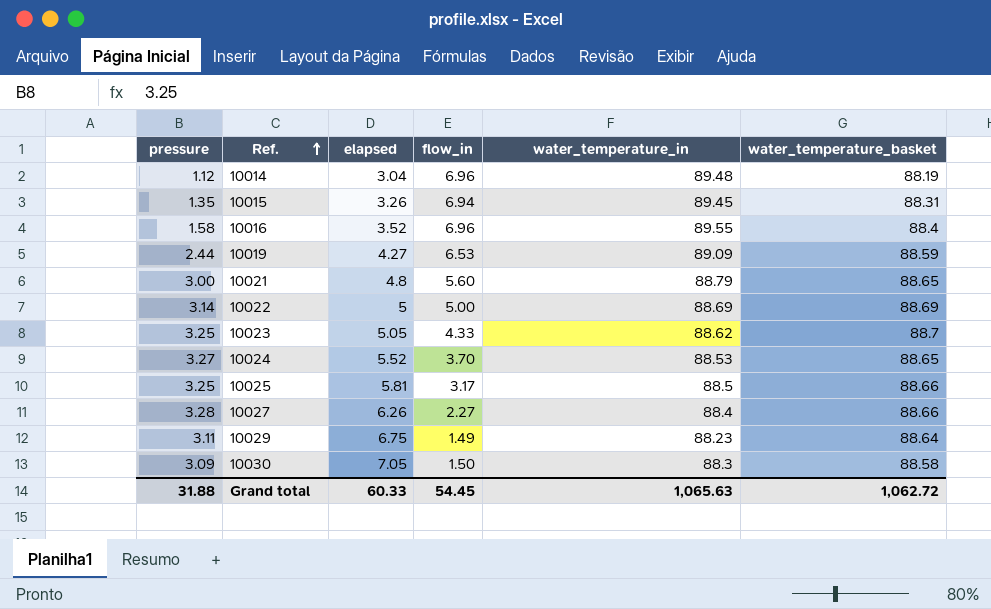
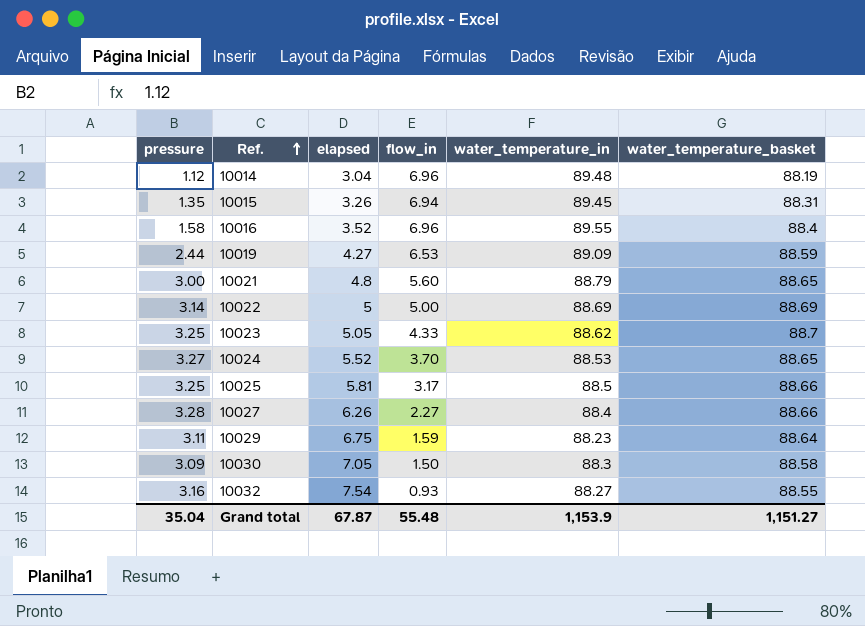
10029 | flow_in: 1.49 -> 1.59
row 10032: none -> 3.16 | 7.54 | 0.93 | 88.27 | 88.55
Grand total | pressure: 31.88 -> 35.04
Grand total | elapsed: 60.33 -> 67.87
Grand total | flow_in: 54.45 -> 55.48
Grand total | water_temperature_in: 1,065.63 -> 1,153.9
Grand total | water_temperature_basket: 1,062.72 -> 1,151.27

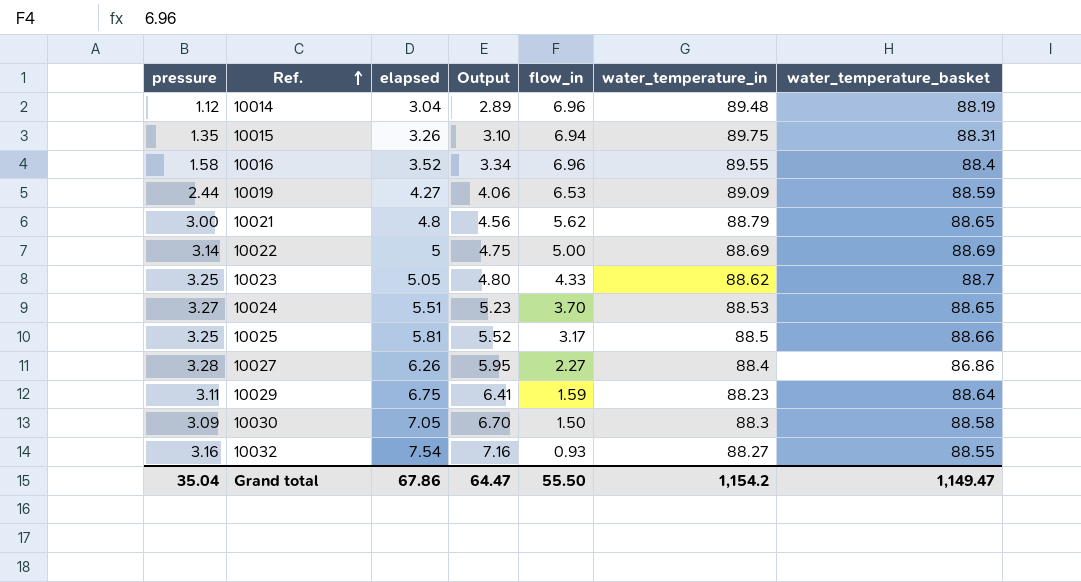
column Output | formula: none -> [elapsed] * 0.95
10015 | water_temperature_in: 89.45 -> 89.75
10021 | flow_in: 5.60 -> 5.62
10024 | elapsed: 5.52 -> 5.51
10027 | water_temperature_basket: 88.66 -> 86.86
Grand total | elapsed: 67.87 -> 67.86
Grand total | flow_in: 55.48 -> 55.50
Grand total | water_temperature_in: 1,153.9 -> 1,154.2
Grand total | water_temperature_basket: 1,151.27 -> 1,149.47

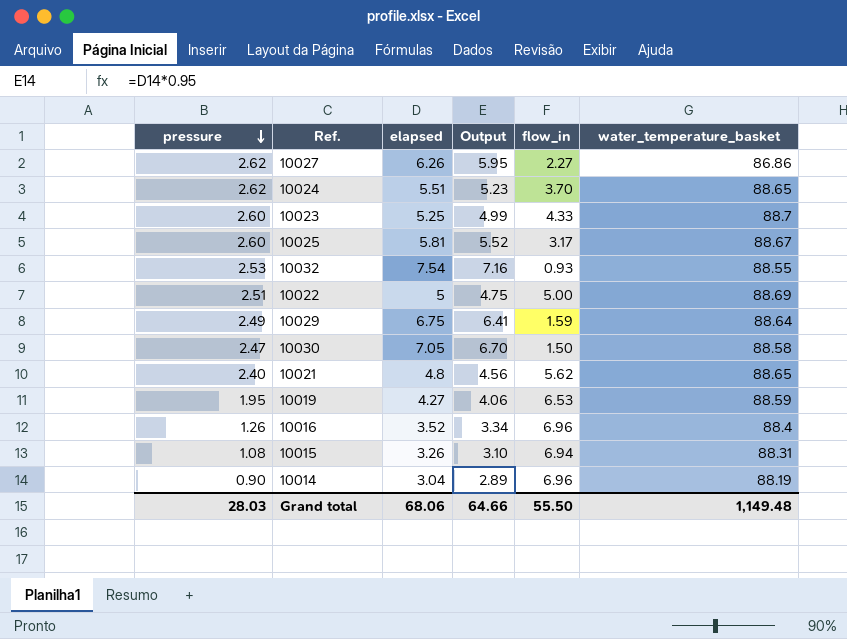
row order: Ref. ascending -> pressure descending
column water_temperature_in | position: 6 -> none
10027 | pressure: 3.28 -> 2.62
10024 | pressure: 3.27 -> 2.62
10023 | pressure: 3.25 -> 2.60
10023 | elapsed: 5.05 -> 5.25
10023 | Output: 4.80 -> 4.99
10025 | pressure: 3.25 -> 2.60
10025 | water_temperature_basket: 88.66 -> 88.67
10032 | pressure: 3.16 -> 2.53
10022 | pressure: 3.14 -> 2.51
10029 | pressure: 3.11 -> 2.49
10030 | pressure: 3.09 -> 2.47
10021 | pressure: 3.00 -> 2.40
10019 | pressure: 2.44 -> 1.95
10016 | pressure: 1.58 -> 1.26
10015 | pressure: 1.35 -> 1.08
10014 | pressure: 1.12 -> 0.90
Grand total | pressure: 35.04 -> 28.03
Grand total | elapsed: 67.86 -> 68.06
Grand total | Output: 64.47 -> 64.66
Grand total | water_temperature_basket: 1,149.47 -> 1,149.48

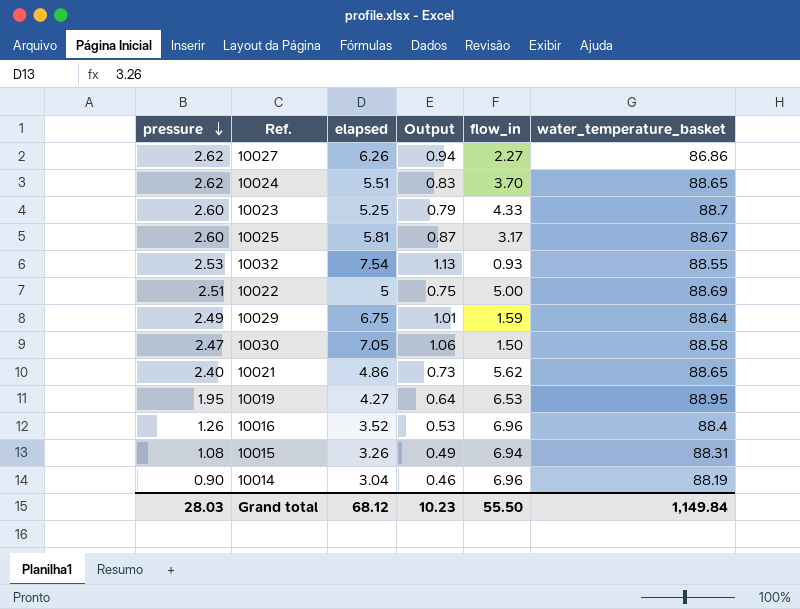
column Output | formula: [elapsed] * 0.95 -> [elapsed] * 0.15
10021 | elapsed: 4.8 -> 4.86
10019 | water_temperature_basket: 88.59 -> 88.95
Grand total | elapsed: 68.06 -> 68.12
Grand total | Output: 64.66 -> 10.23
Grand total | water_temperature_basket: 1,149.48 -> 1,149.84

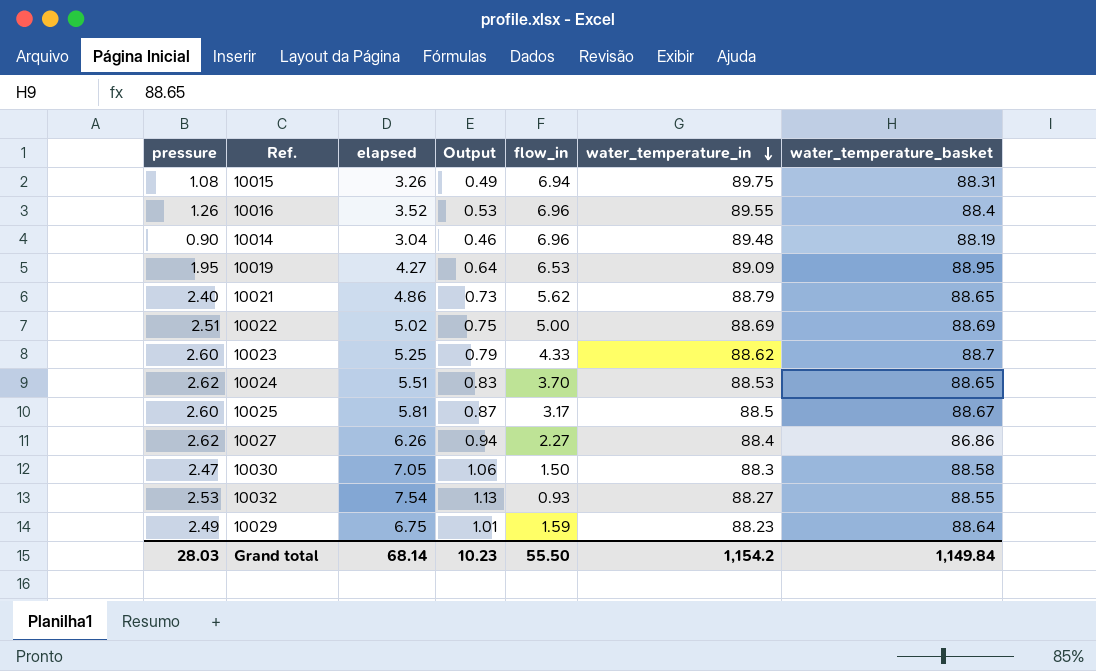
row order: pressure descending -> water_temperature_in descending
column water_temperature_in | position: none -> 6
10022 | elapsed: 5 -> 5.02
Grand total | elapsed: 68.12 -> 68.14

